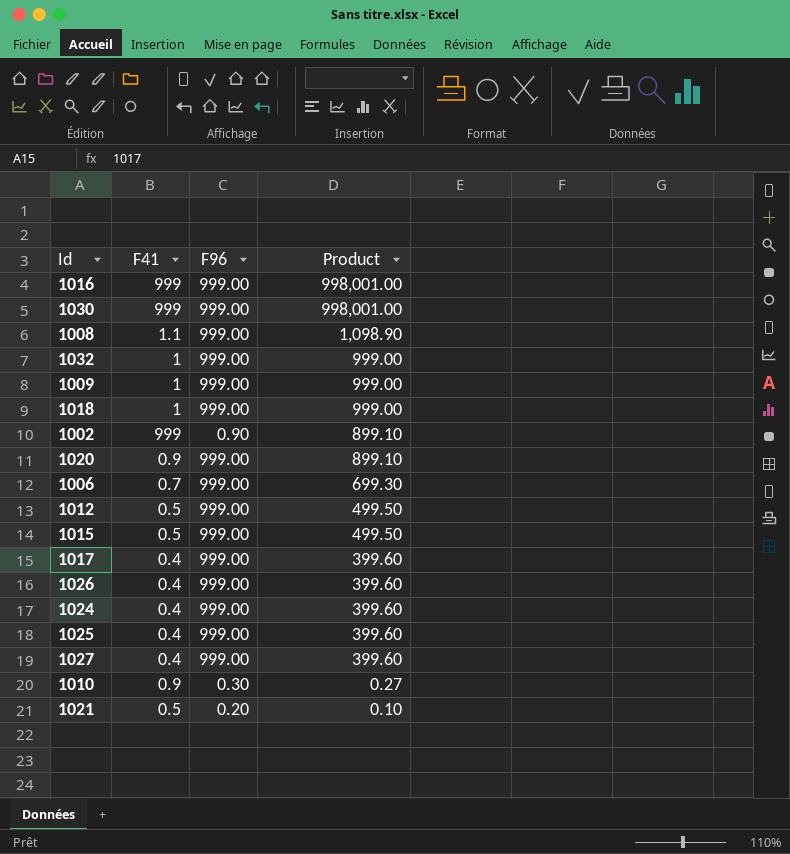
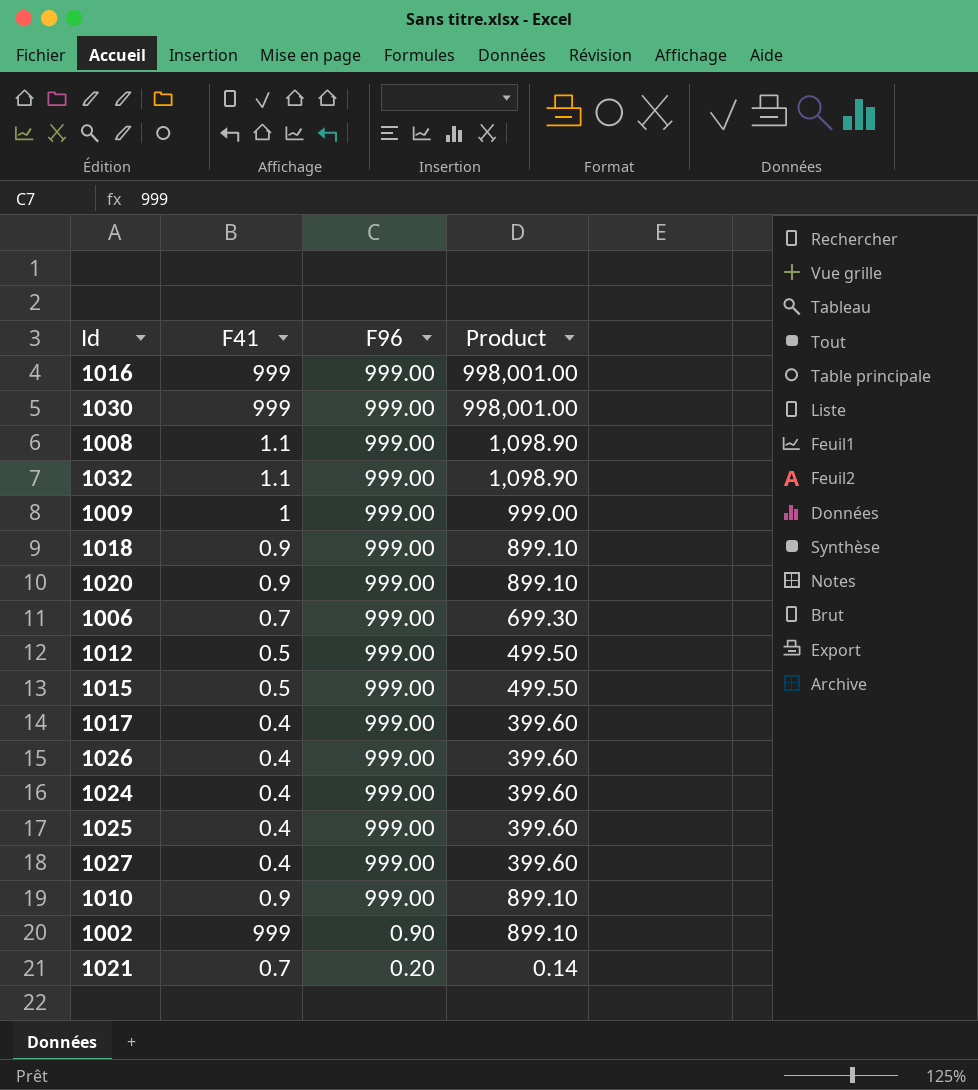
row order: Product descending -> F96 descending
1032 | F41: 1 -> 1.1
1032 | Product: 999.00 -> 1,098.90
1018 | F41: 1 -> 0.9
1018 | Product: 999.00 -> 899.10
1010 | F96: 0.30 -> 999.00
1010 | Product: 0.27 -> 899.10
1021 | F41: 0.5 -> 0.7
1021 | Product: 0.10 -> 0.14

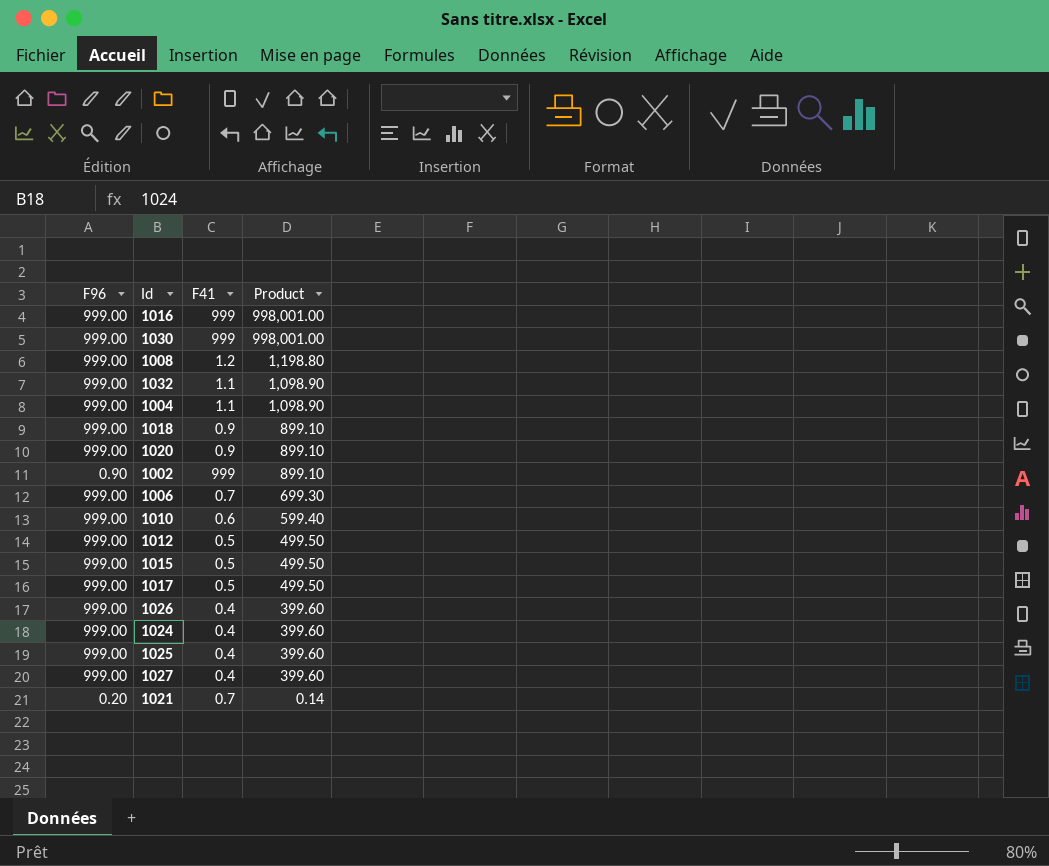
row order: F96 descending -> Product descending
column F96 | position: 3 -> 1
row 1009: 1 | 999.00 | 999.00 -> none
1008 | F41: 1.1 -> 1.2
1008 | Product: 1,098.90 -> 1,198.80
row 1004: none -> 999.00 | 1.1 | 1,098.90
1010 | F41: 0.9 -> 0.6
1010 | Product: 899.10 -> 599.40
1017 | F41: 0.4 -> 0.5
1017 | Product: 399.60 -> 499.50

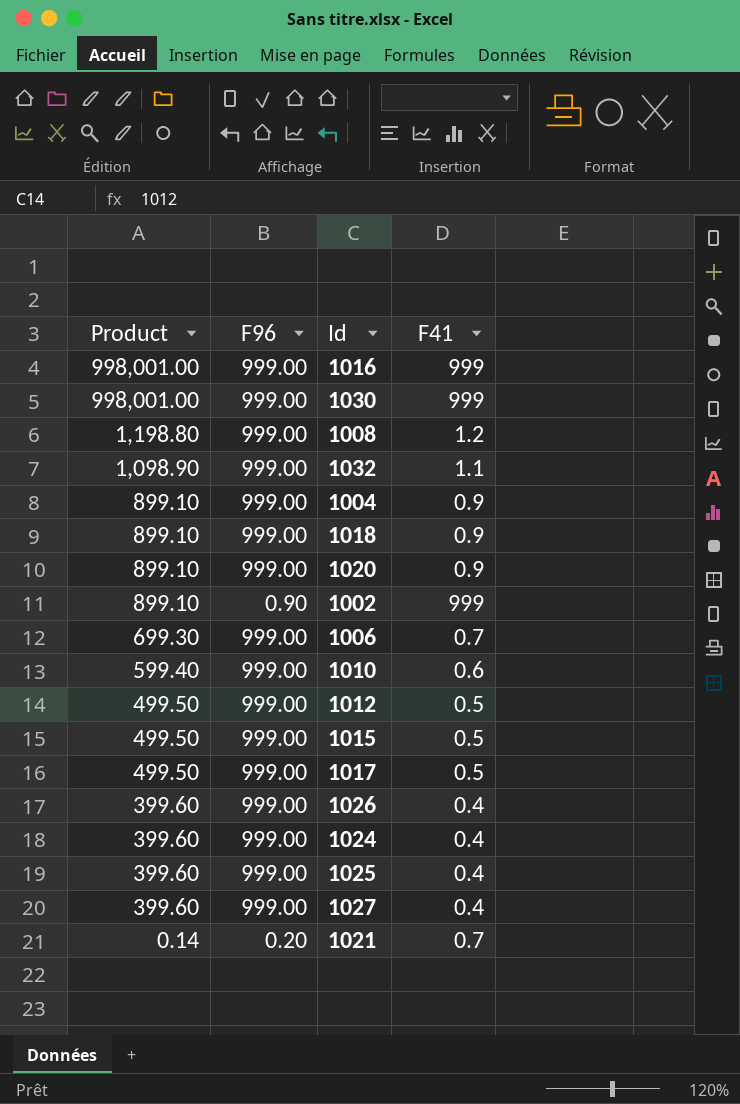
column Product | position: 4 -> 1
1004 | Product: 1,098.90 -> 899.10
1004 | F41: 1.1 -> 0.9

